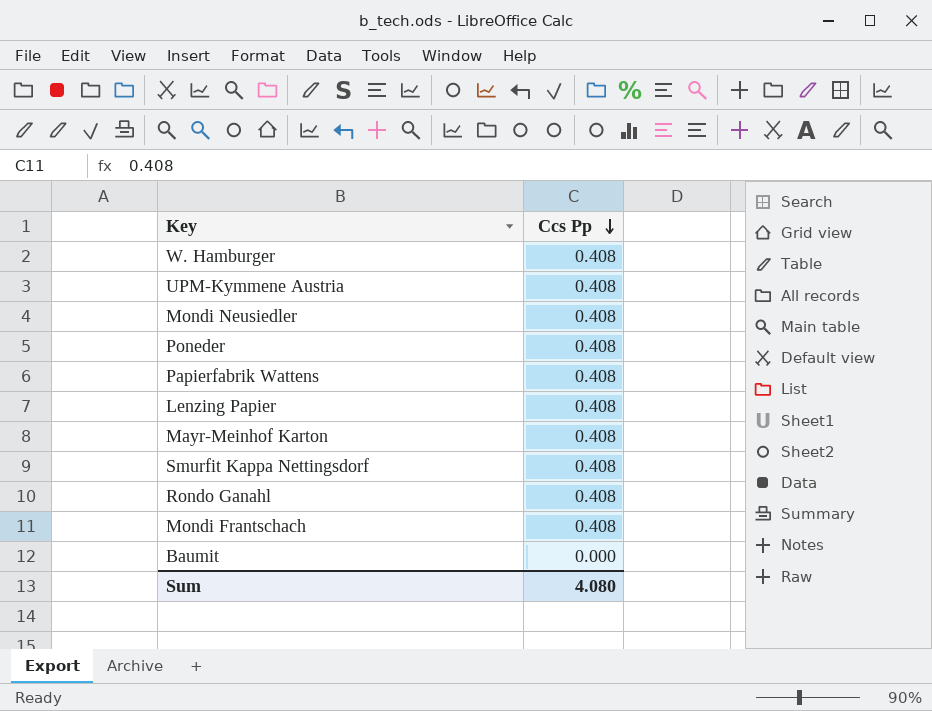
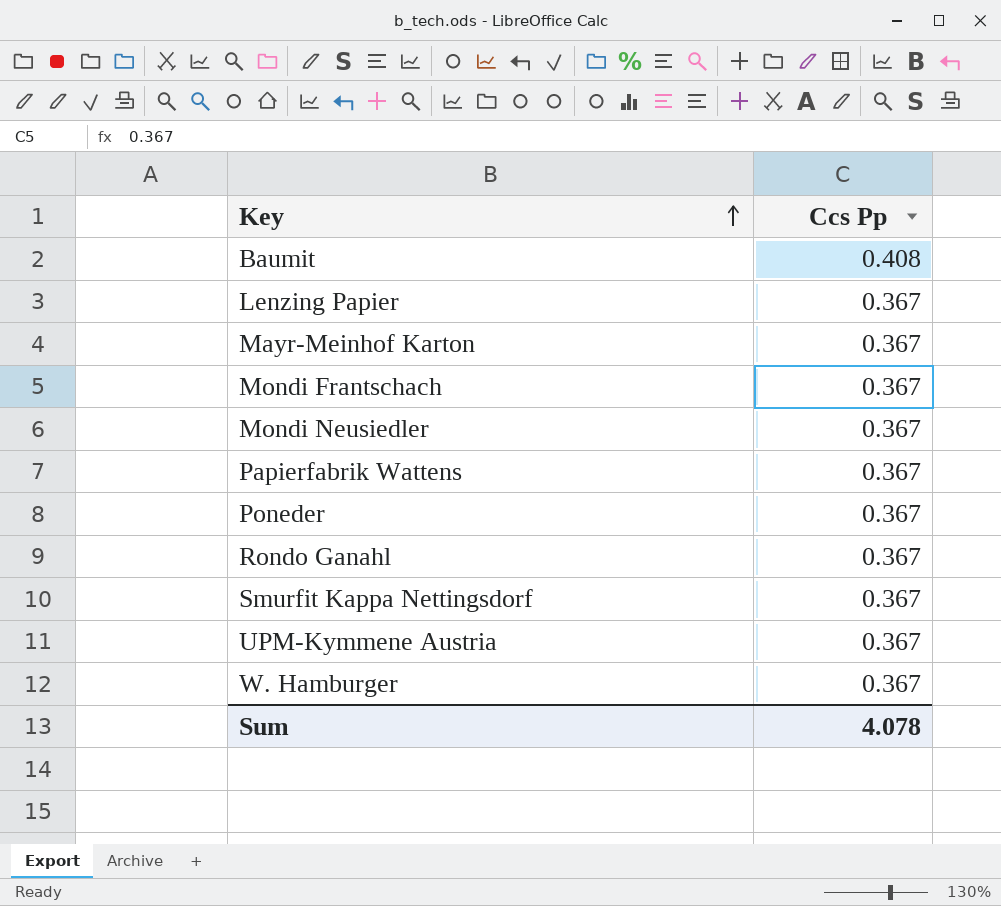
row order: Ccs Pp descending -> Key ascending
Baumit | Ccs Pp: 0.000 -> 0.408
Lenzing Papier | Ccs Pp: 0.408 -> 0.367
Mayr-Meinhof Karton | Ccs Pp: 0.408 -> 0.367
Mondi Frantschach | Ccs Pp: 0.408 -> 0.367
Mondi Neusiedler | Ccs Pp: 0.408 -> 0.367
Papierfabrik Wattens | Ccs Pp: 0.408 -> 0.367
Poneder | Ccs Pp: 0.408 -> 0.367
Rondo Ganahl | Ccs Pp: 0.408 -> 0.367
Smurfit Kappa Nettingsdorf | Ccs Pp: 0.408 -> 0.367
UPM-Kymmene Austria | Ccs Pp: 0.408 -> 0.367
W. Hamburger | Ccs Pp: 0.408 -> 0.367
Sum | Ccs Pp: 4.080 -> 4.078

